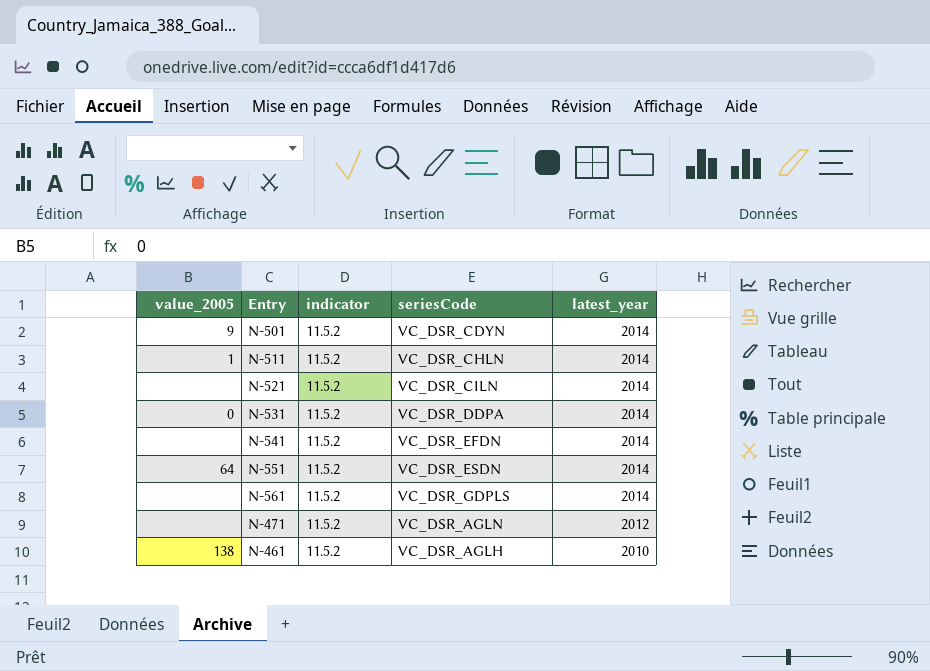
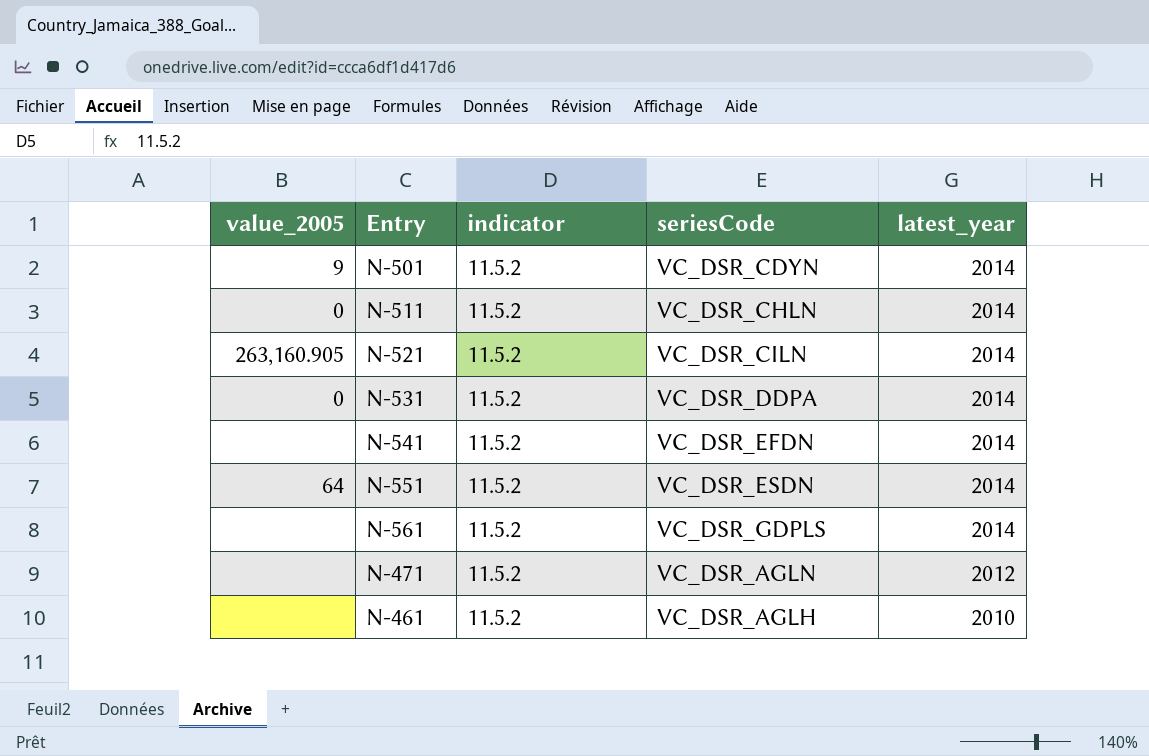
N-511 | value_2005: 1 -> 0
N-521 | value_2005: none -> 263,160.905
N-461 | value_2005: 138 -> none

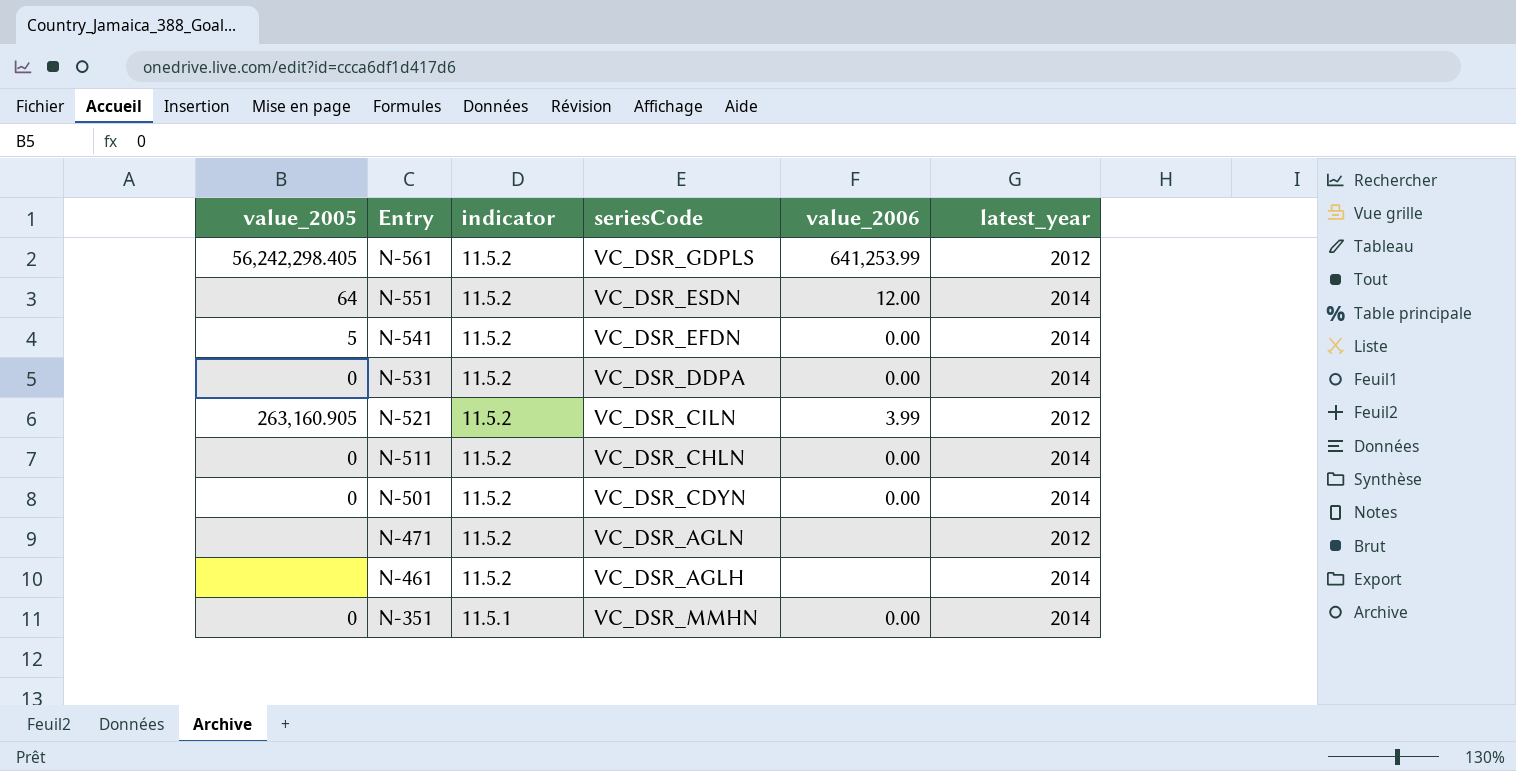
row order: latest_year descending -> Entry descending
column value_2006 | position: none -> 5
N-561 | value_2005: none -> 56,242,298.405
N-561 | latest_year: 2014 -> 2012
N-541 | value_2005: none -> 5
N-521 | latest_year: 2014 -> 2012
N-501 | value_2005: 9 -> 0
N-461 | latest_year: 2010 -> 2014
row N-351: none -> 0 | 11.5.1 | VC_DSR_MMHN | 0.00 | 2014

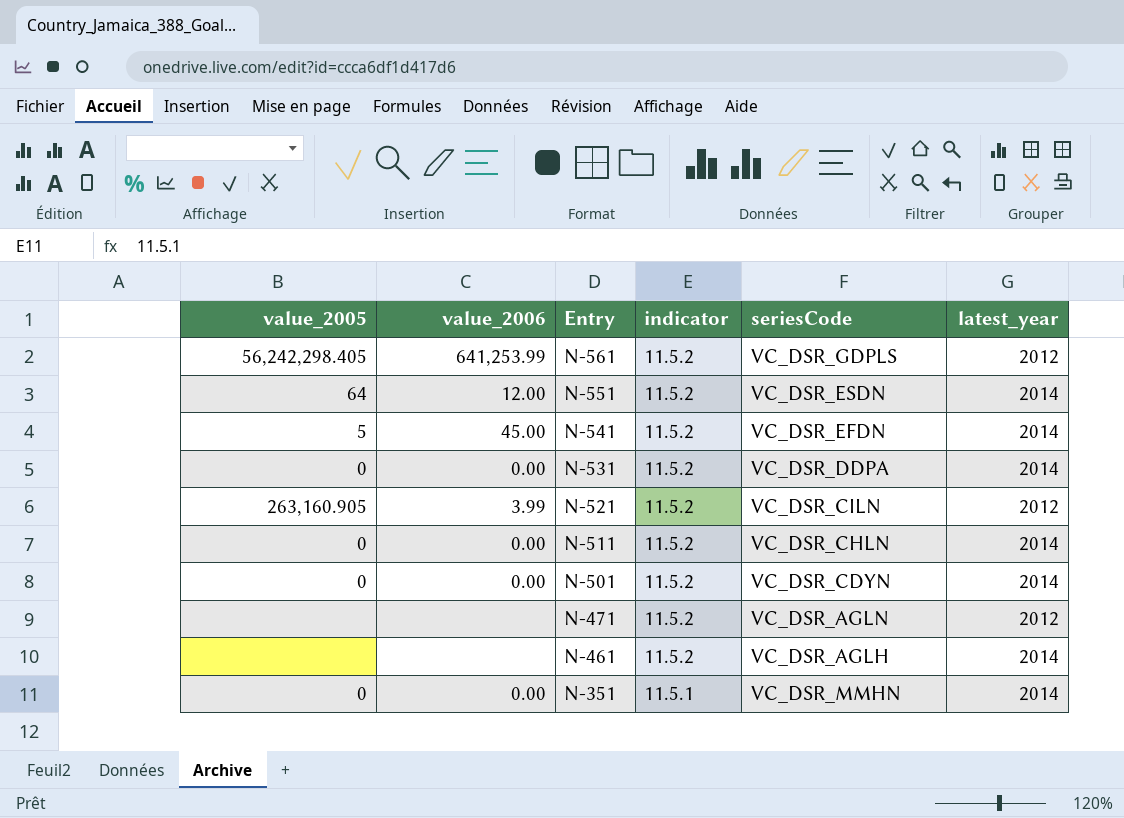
column value_2006 | position: 5 -> 2
N-541 | value_2006: 0.00 -> 45.00

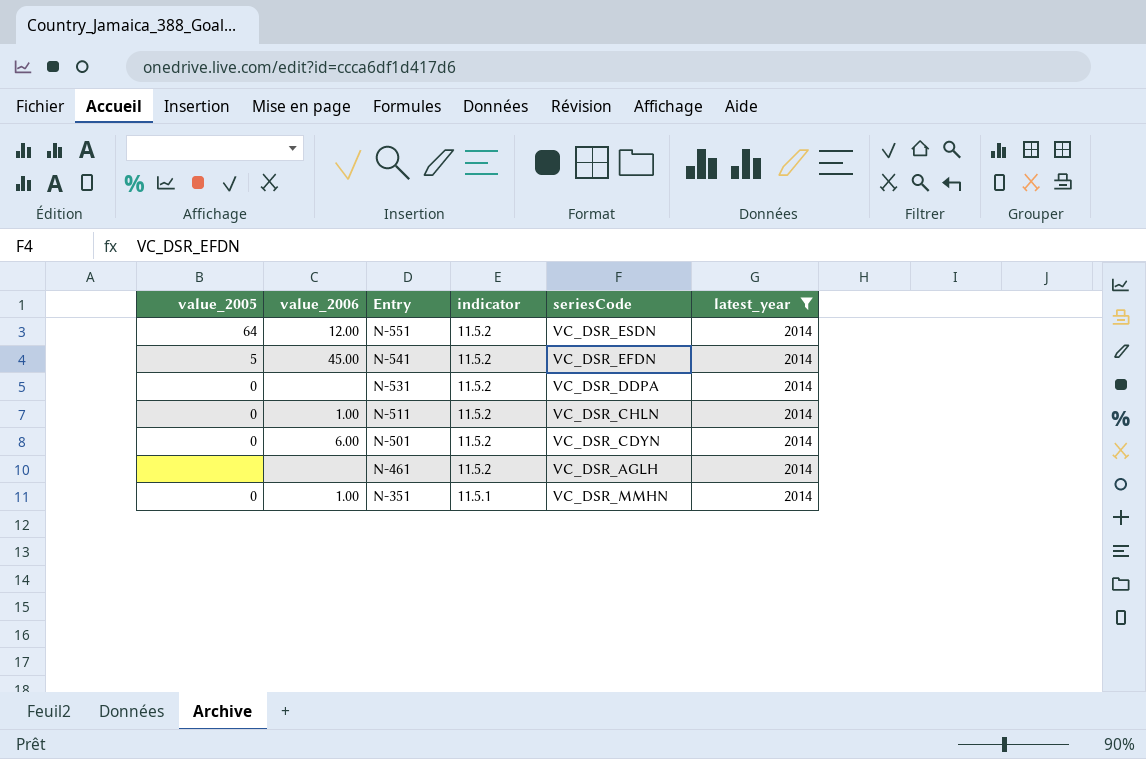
filter: none -> latest_year = 2014
N-531 | value_2006: 0.00 -> none
N-511 | value_2006: 0.00 -> 1.00
N-501 | value_2006: 0.00 -> 6.00
N-351 | value_2006: 0.00 -> 1.00

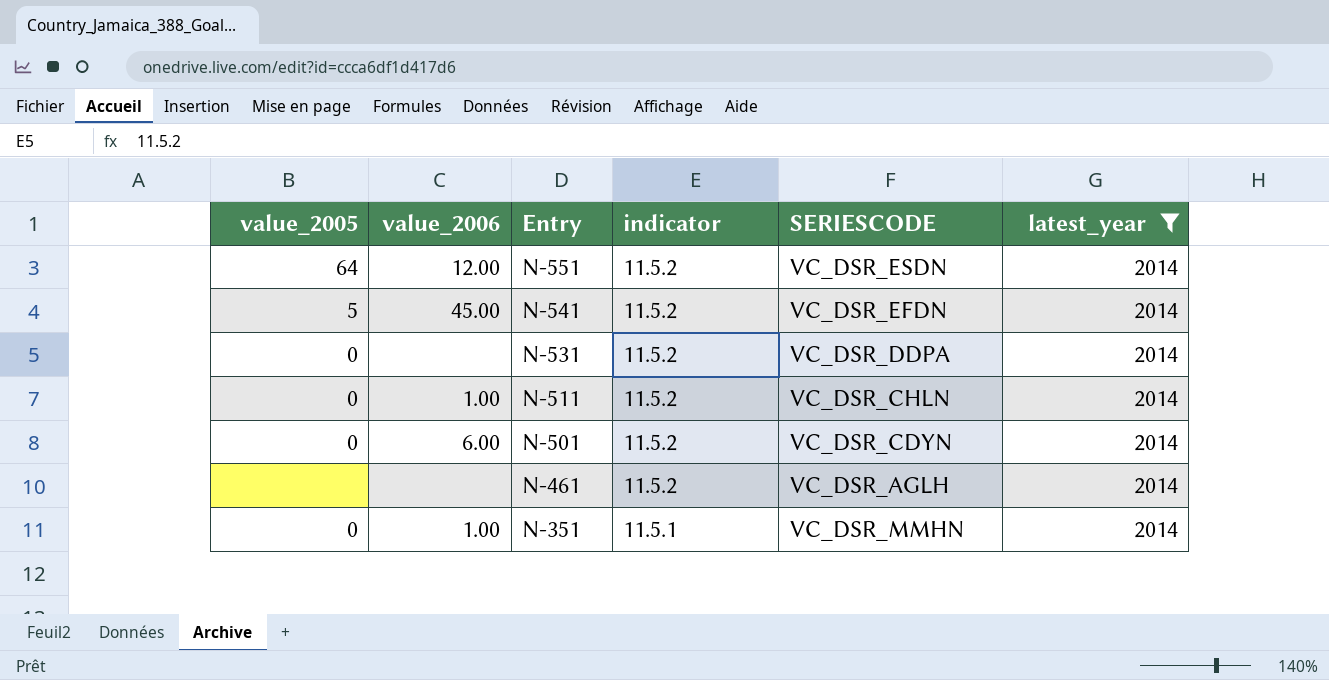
column name: seriesCode -> SERIESCODE

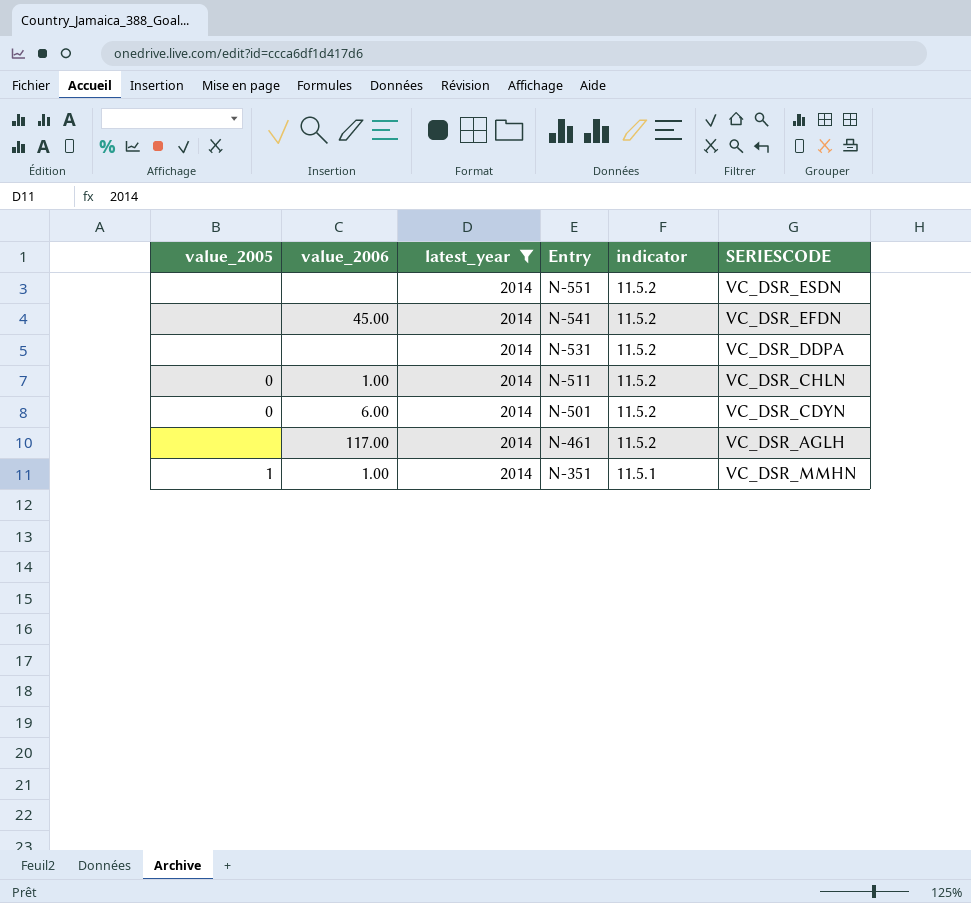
column latest_year | position: 6 -> 3
N-551 | value_2005: 64 -> none
N-551 | value_2006: 12.00 -> none
N-541 | value_2005: 5 -> none
N-531 | value_2005: 0 -> none
N-461 | value_2006: none -> 117.00
N-351 | value_2005: 0 -> 1

